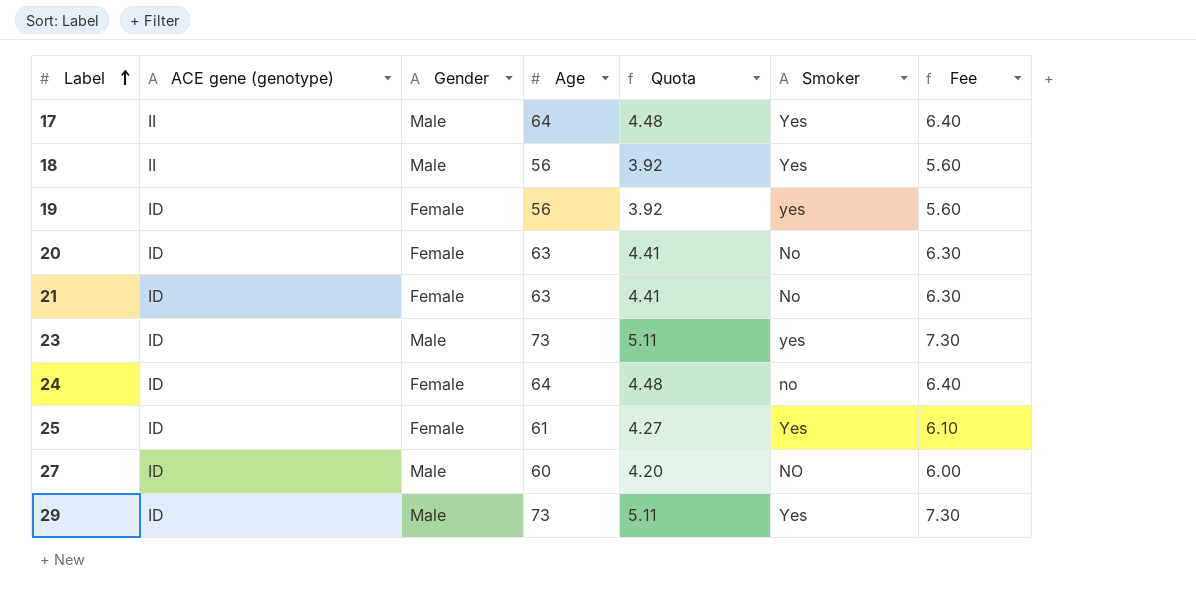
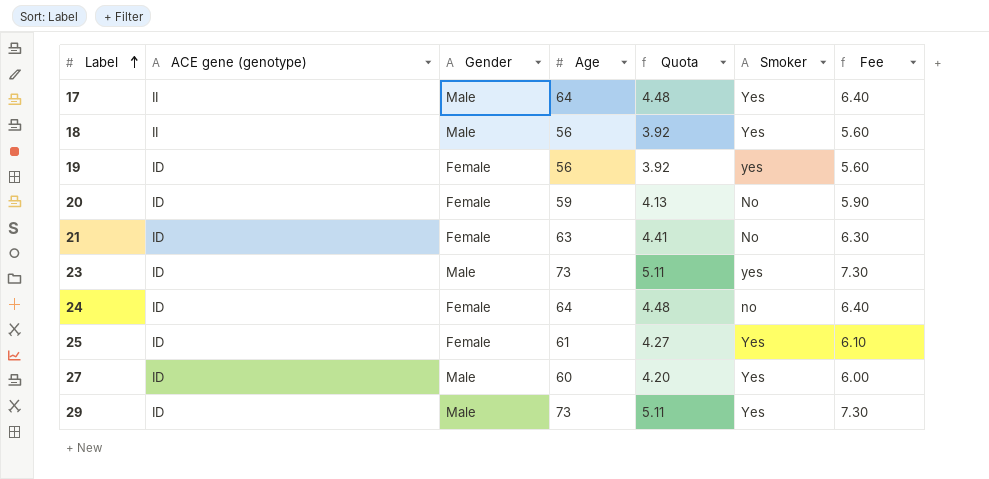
20 | Age: 63 -> 59
20 | Quota: 4.41 -> 4.13
20 | Fee: 6.30 -> 5.90
27 | Smoker: NO -> Yes

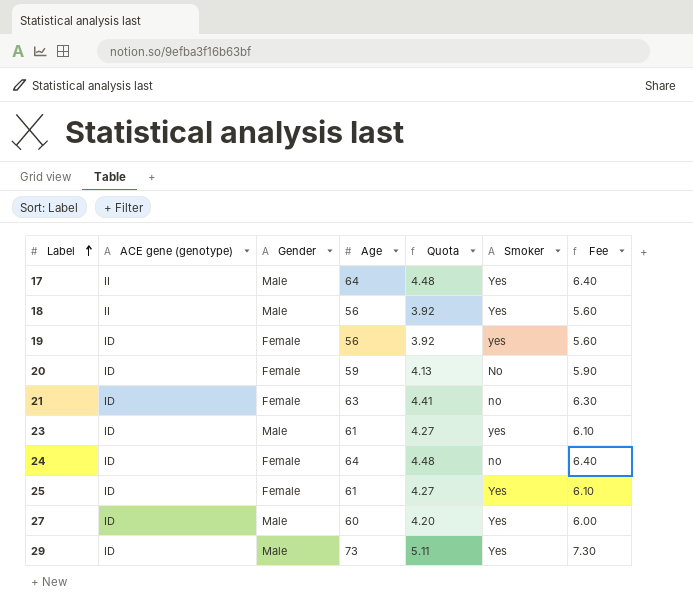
21 | Smoker: No -> no
23 | Age: 73 -> 61
23 | Quota: 5.11 -> 4.27
23 | Fee: 7.30 -> 6.10

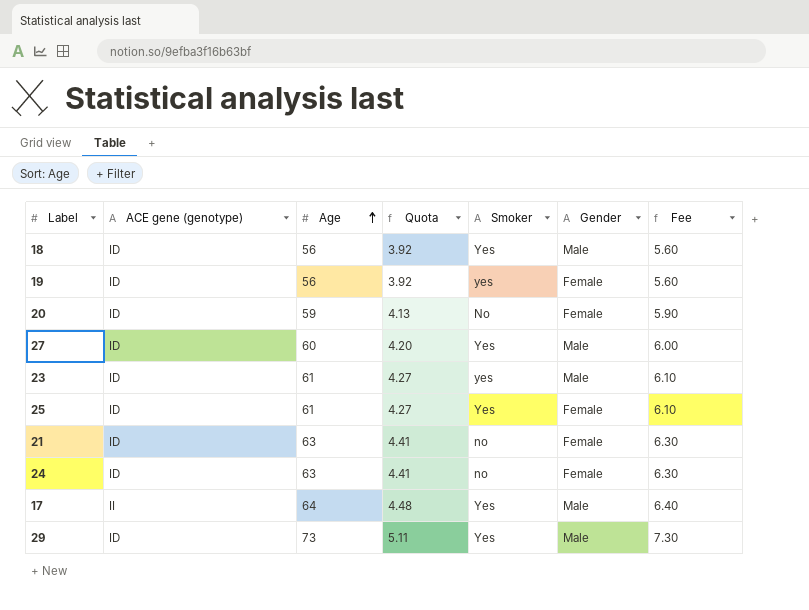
row order: Label ascending -> Age ascending
column Gender | position: 3 -> 6
18 | ACE gene (genotype): II -> ID
24 | Age: 64 -> 63
24 | Quota: 4.48 -> 4.41
24 | Fee: 6.40 -> 6.30

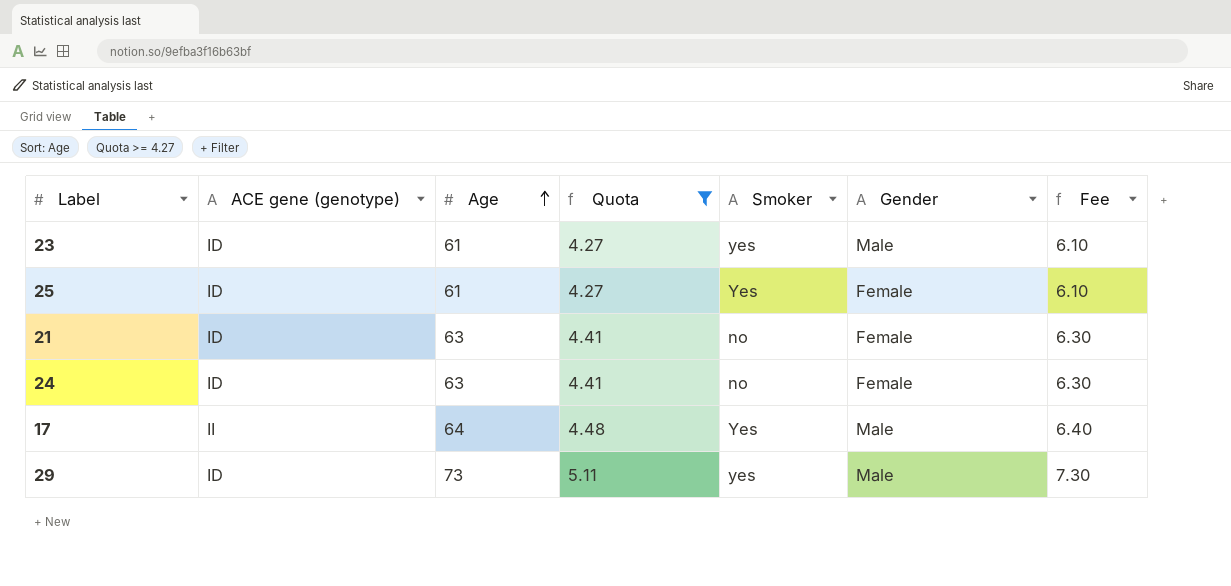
filter: none -> Quota >= 4.27
29 | Smoker: Yes -> yes

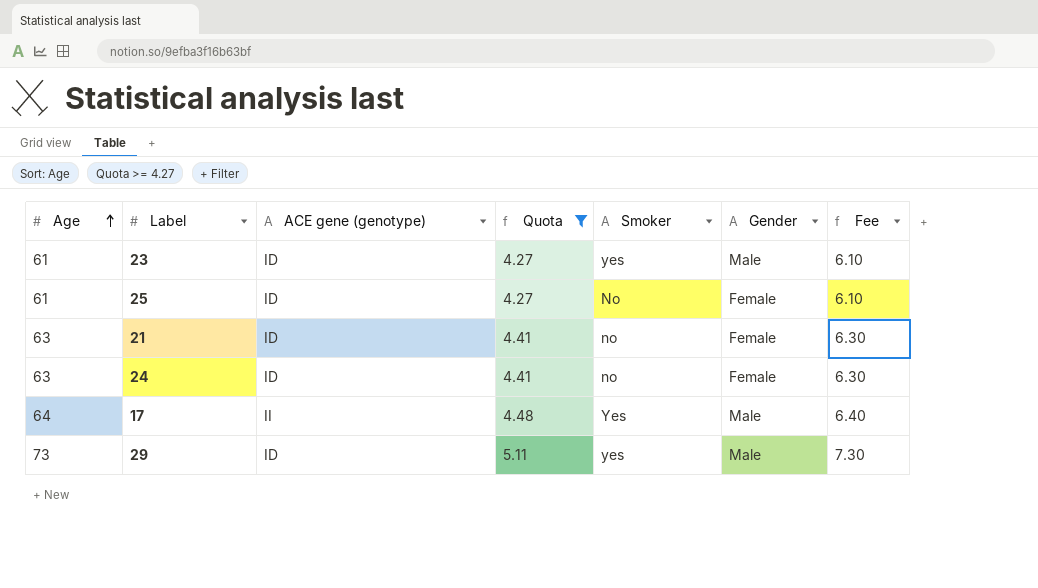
column Age | position: 3 -> 1
25 | Smoker: Yes -> No

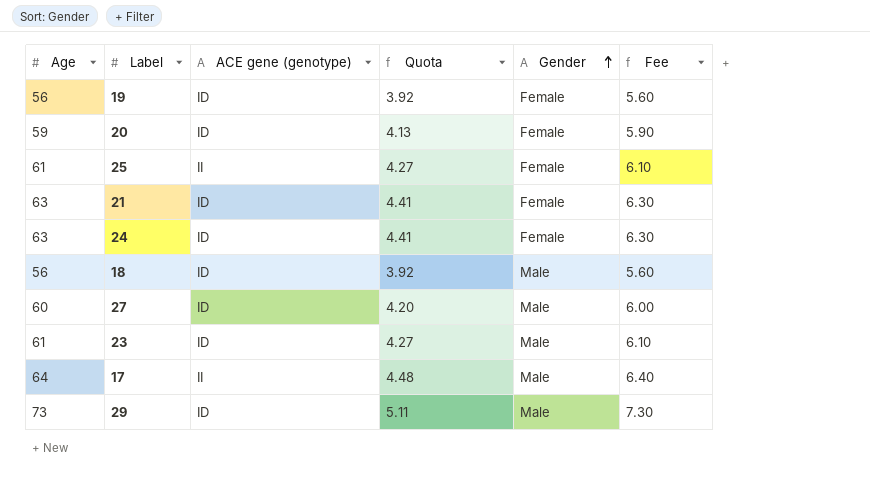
filter: Quota >= 4.27 -> none
row order: Age ascending -> Gender ascending
column Smoker | position: 5 -> none
25 | ACE gene (genotype): ID -> II

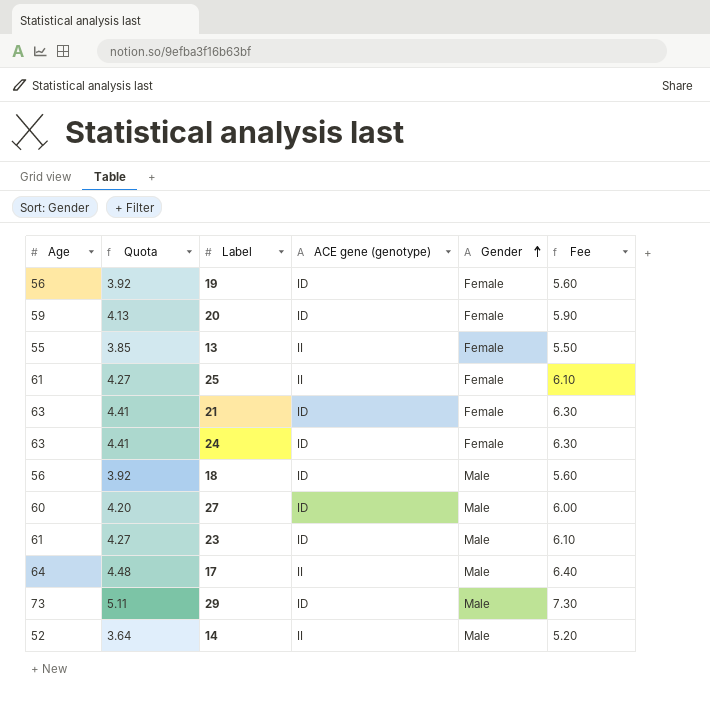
column Quota | position: 4 -> 2
row 13: none -> 55 | 3.85 | II | Female | 5.50
row 14: none -> 52 | 3.64 | II | Male | 5.20

